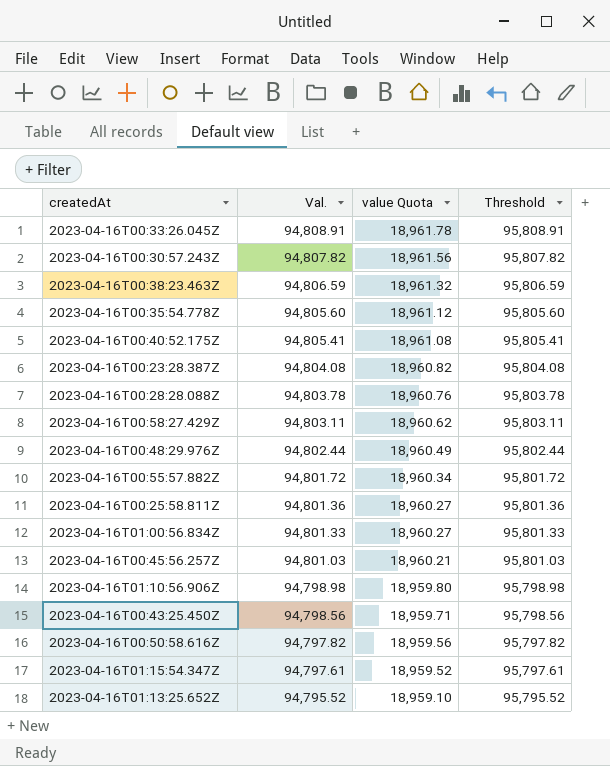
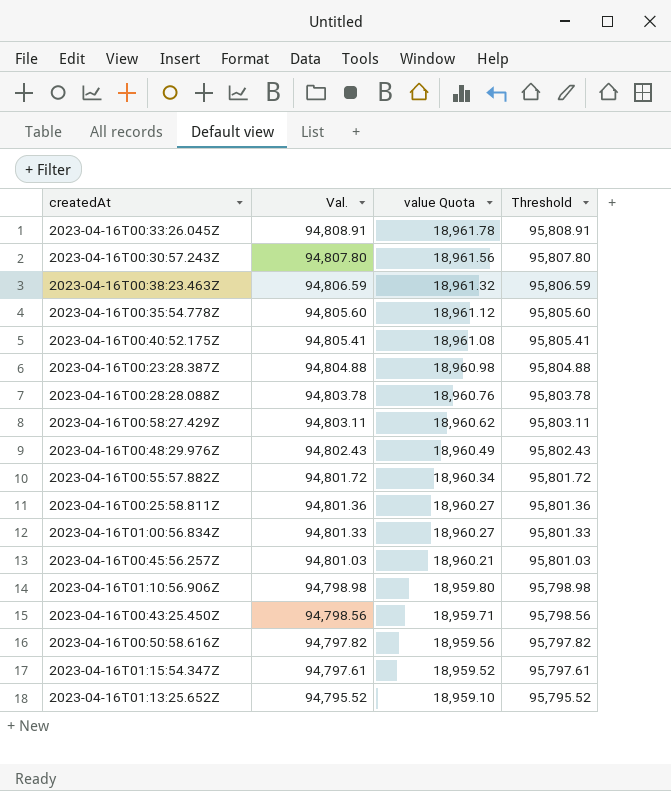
2023-04-16T00:30:57.243Z | Val.: 94,807.82 -> 94,807.80
2023-04-16T00:30:57.243Z | Threshold: 95,807.82 -> 95,807.80
2023-04-16T00:23:28.387Z | Val.: 94,804.08 -> 94,804.88
2023-04-16T00:23:28.387Z | value Quota: 18,960.82 -> 18,960.98
2023-04-16T00:23:28.387Z | Threshold: 95,804.08 -> 95,804.88
2023-04-16T00:48:29.976Z | Val.: 94,802.44 -> 94,802.43
2023-04-16T00:48:29.976Z | Threshold: 95,802.44 -> 95,802.43

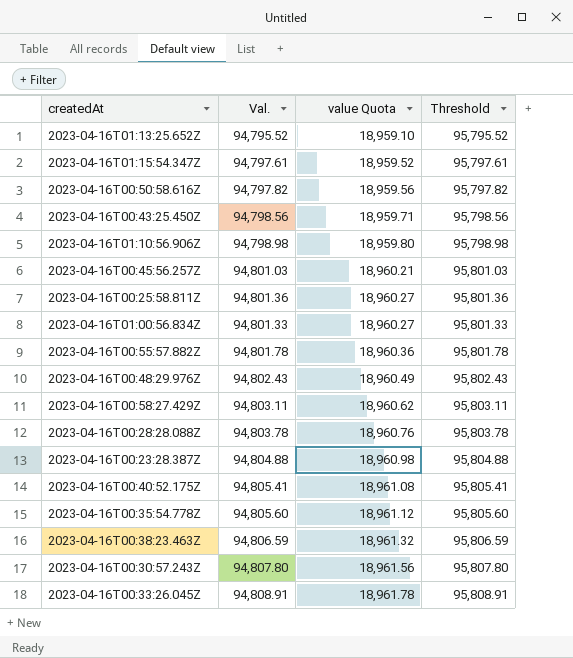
row order: Val. descending -> value Quota ascending
2023-04-16T00:55:57.882Z | Val.: 94,801.72 -> 94,801.78
2023-04-16T00:55:57.882Z | value Quota: 18,960.34 -> 18,960.36
2023-04-16T00:55:57.882Z | Threshold: 95,801.72 -> 95,801.78

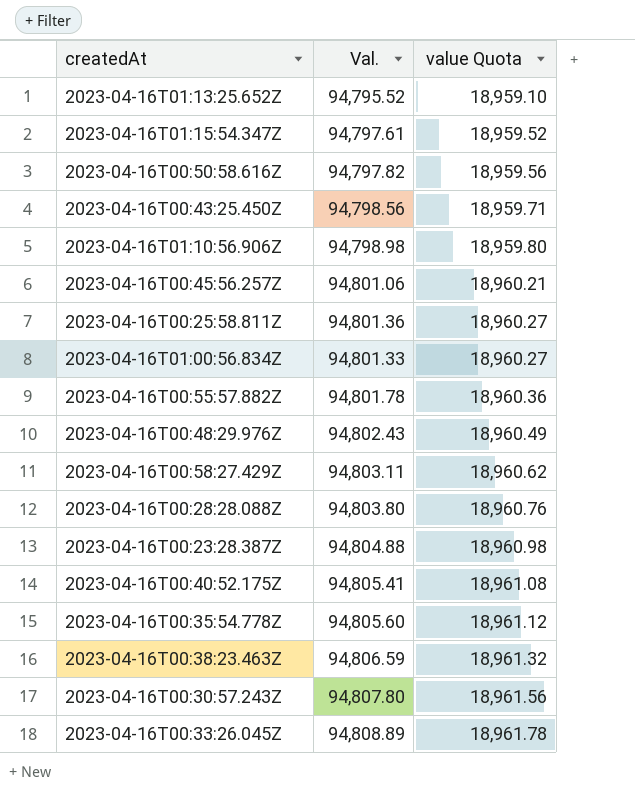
column Threshold | formula: [Val.] + 1000 -> none
2023-04-16T00:45:56.257Z | Val.: 94,801.03 -> 94,801.06
2023-04-16T00:28:28.088Z | Val.: 94,803.78 -> 94,803.80
2023-04-16T00:33:26.045Z | Val.: 94,808.91 -> 94,808.89

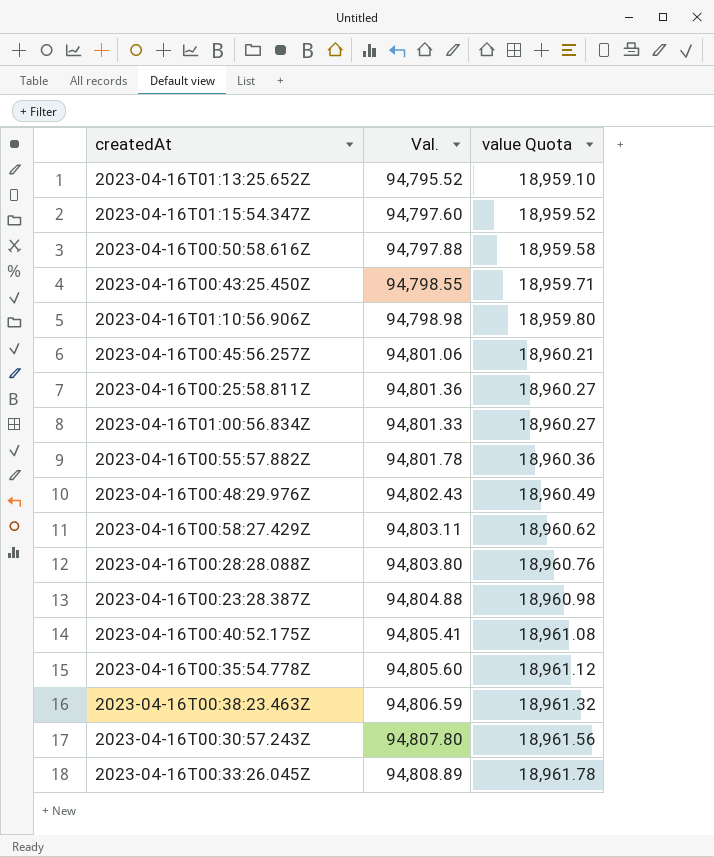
2023-04-16T01:15:54.347Z | Val.: 94,797.61 -> 94,797.60
2023-04-16T00:50:58.616Z | Val.: 94,797.82 -> 94,797.88
2023-04-16T00:50:58.616Z | value Quota: 18,959.56 -> 18,959.58
2023-04-16T00:43:25.450Z | Val.: 94,798.56 -> 94,798.55

